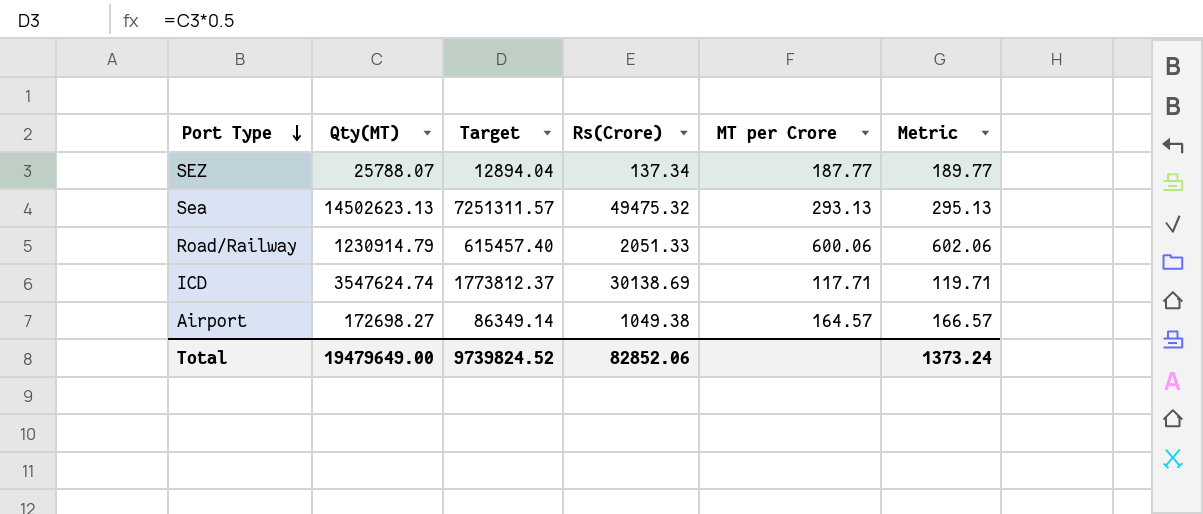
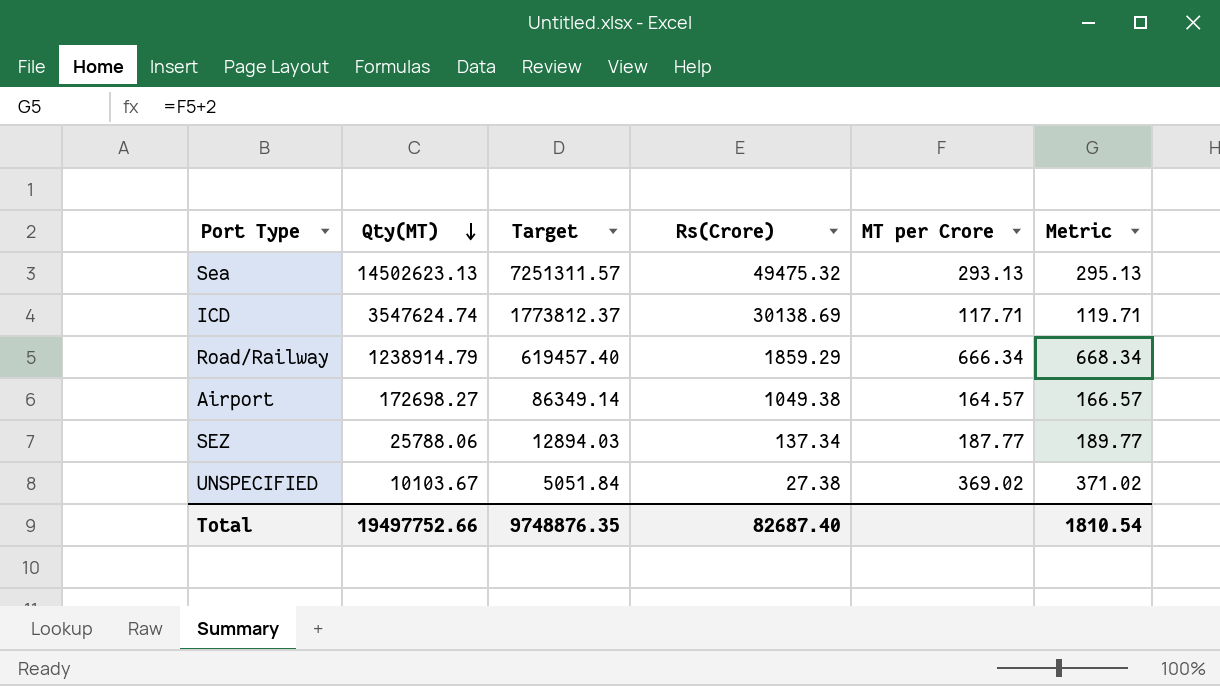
row order: Port Type descending -> Qty(MT) descending
Road/Railway | Qty(MT): 1230914.79 -> 1238914.79
Road/Railway | Target: 615457.40 -> 619457.40
Road/Railway | Rs(Crore): 2051.33 -> 1859.29
Road/Railway | MT per Crore: 600.06 -> 666.34
Road/Railway | Metric: 602.06 -> 668.34
SEZ | Qty(MT): 25788.07 -> 25788.06
SEZ | Target: 12894.04 -> 12894.03
row UNSPECIFIED: none -> 10103.67 | 5051.84 | 27.38 | 369.02 | 371.02
Total | Qty(MT): 19479649.00 -> 19497752.66
Total | Target: 9739824.52 -> 9748876.35
Total | Rs(Crore): 82852.06 -> 82687.40
Total | Metric: 1373.24 -> 1810.54

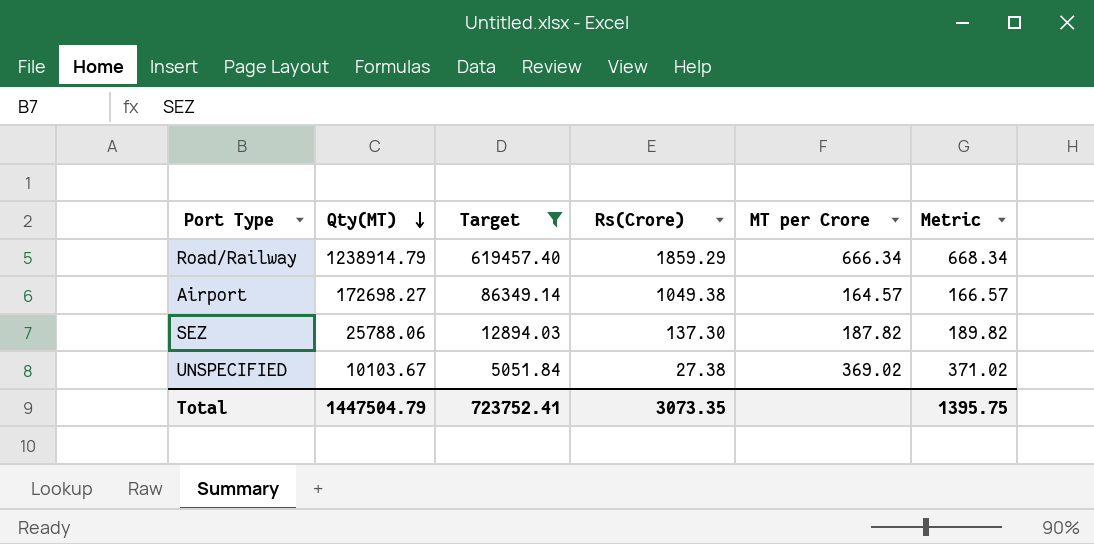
filter: none -> Target <= 619457.40
SEZ | Rs(Crore): 137.34 -> 137.30
SEZ | MT per Crore: 187.77 -> 187.82
SEZ | Metric: 189.77 -> 189.82
Total | Qty(MT): 19497752.66 -> 1447504.79
Total | Target: 9748876.35 -> 723752.41
Total | Rs(Crore): 82687.40 -> 3073.35
Total | Metric: 1810.54 -> 1395.75

